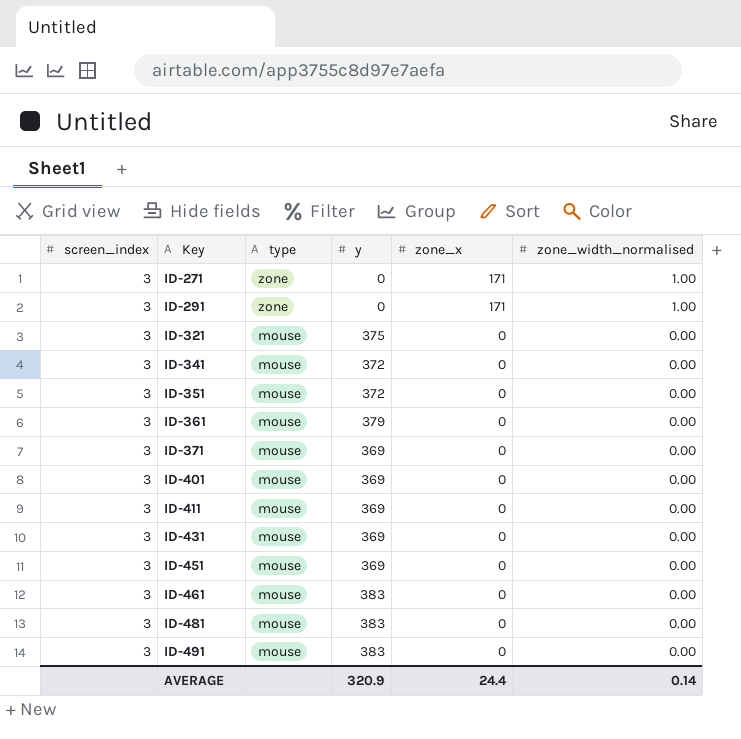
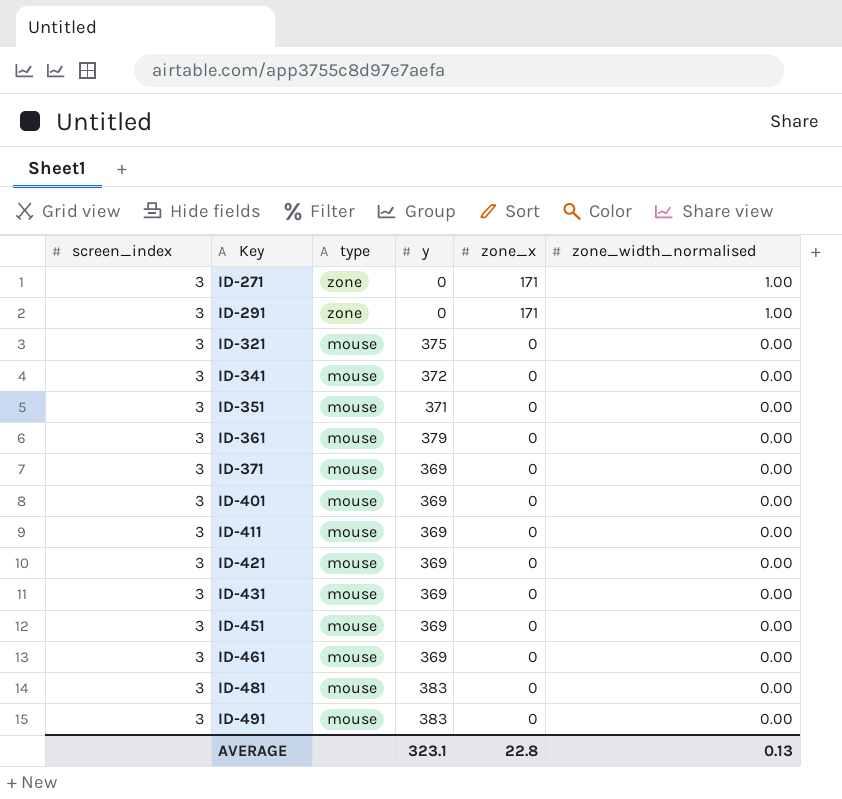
ID-351 | y: 372 -> 371
row ID-421: none -> 3 | mouse | 369 | 0 | 0.00
ID-461 | y: 383 -> 369
AVERAGE | y: 320.9 -> 323.1
AVERAGE | zone_x: 24.4 -> 22.8
AVERAGE | zone_width_normalised: 0.14 -> 0.13

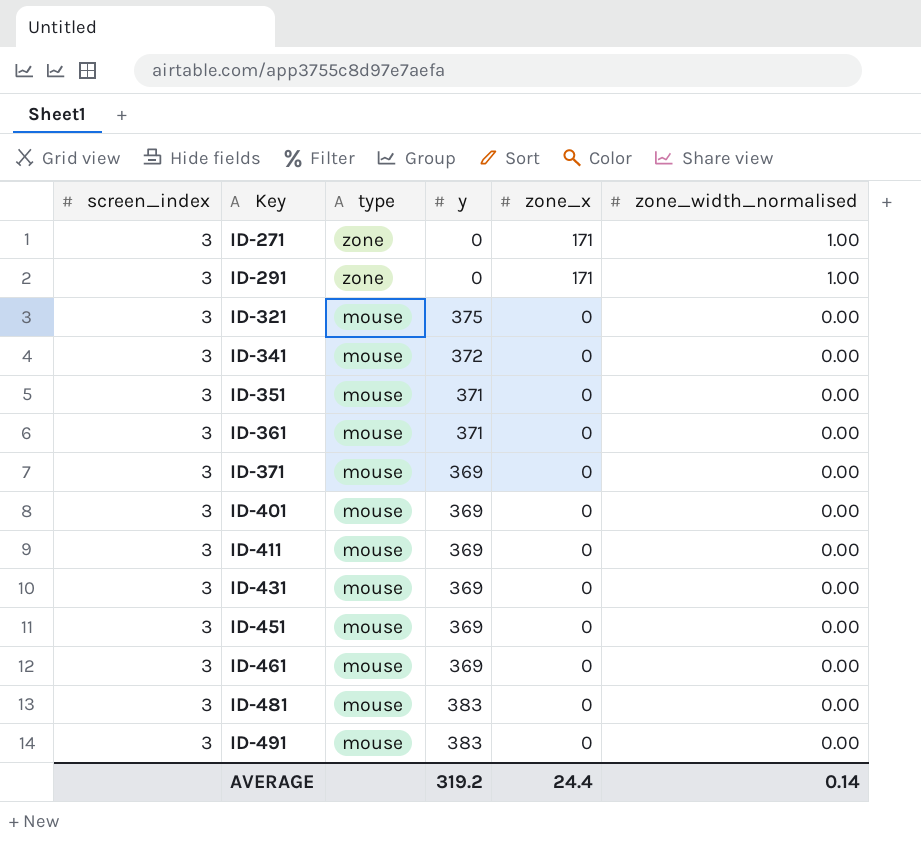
row ID-421: 3 | mouse | 369 | 0 | 0.00 -> none
ID-361 | y: 379 -> 371
AVERAGE | y: 323.1 -> 319.2
AVERAGE | zone_x: 22.8 -> 24.4
AVERAGE | zone_width_normalised: 0.13 -> 0.14

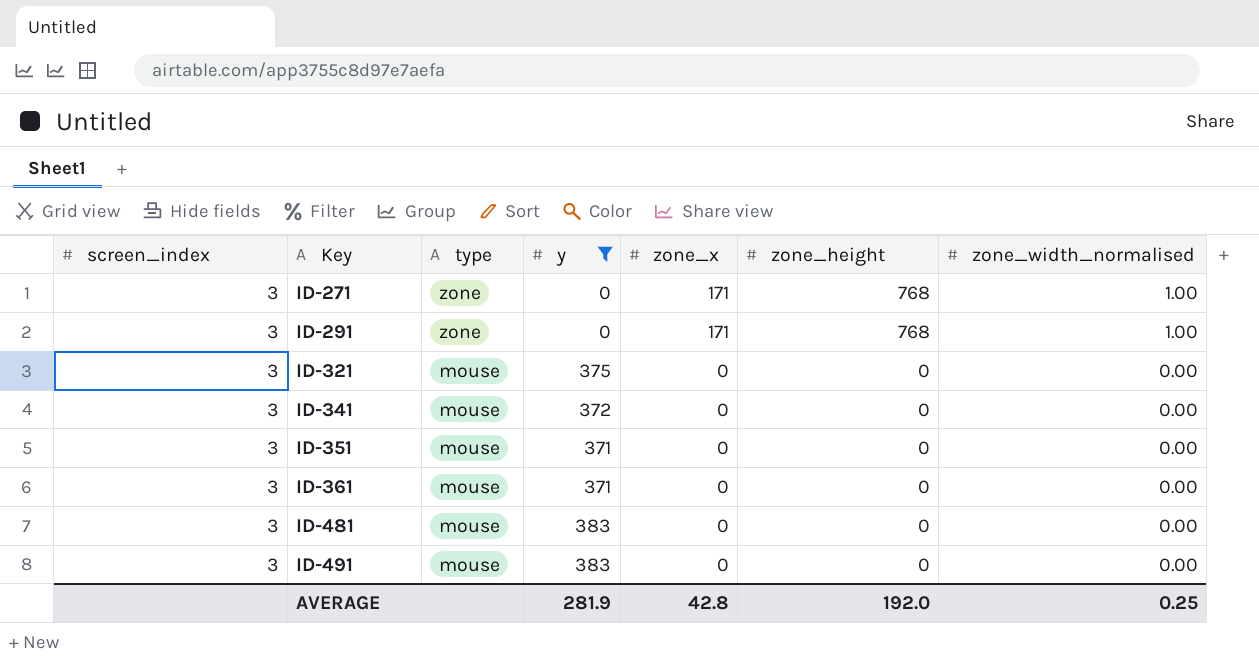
filter: none -> y != 369
column zone_height | position: none -> 6
AVERAGE | y: 319.2 -> 281.9
AVERAGE | zone_x: 24.4 -> 42.8
AVERAGE | zone_width_normalised: 0.14 -> 0.25

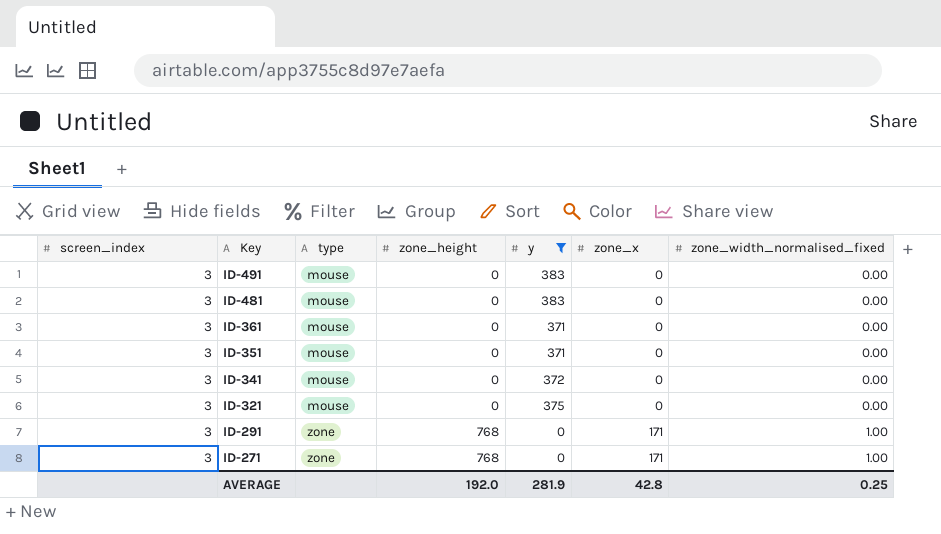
row order: Key ascending -> Key descending
column zone_height | position: 6 -> 4
column name: zone_width_normalised -> zone_width_normalised_fixed

